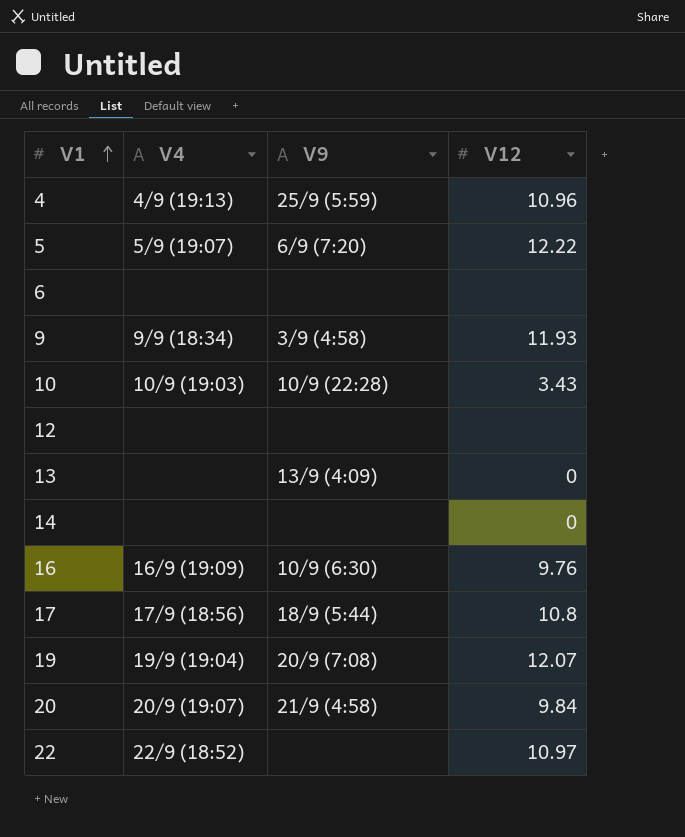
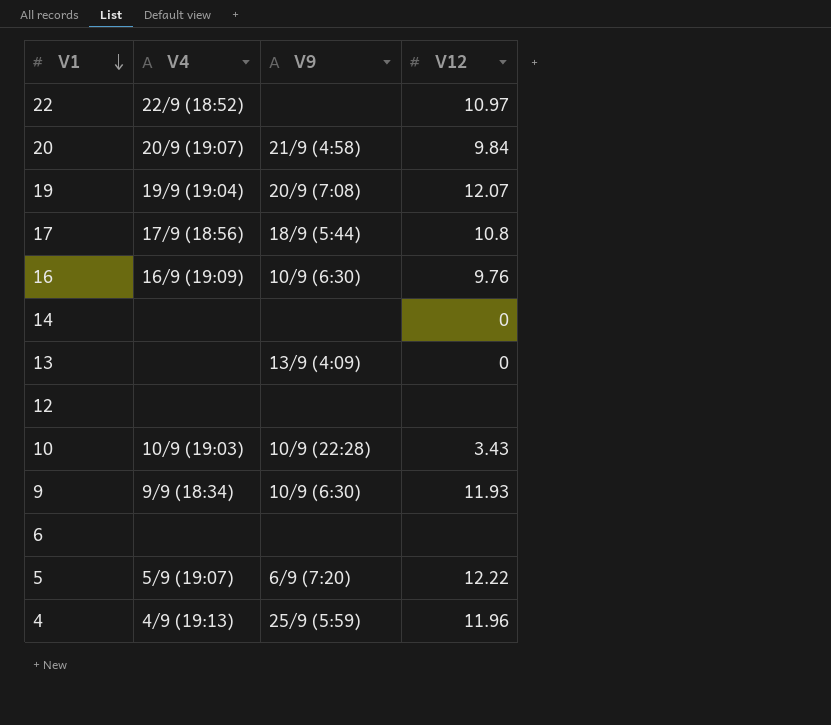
row order: V1 ascending -> V1 descending
9 | V9: 3/9 (4:58) -> 10/9 (6:30)
4 | V12: 10.96 -> 11.96

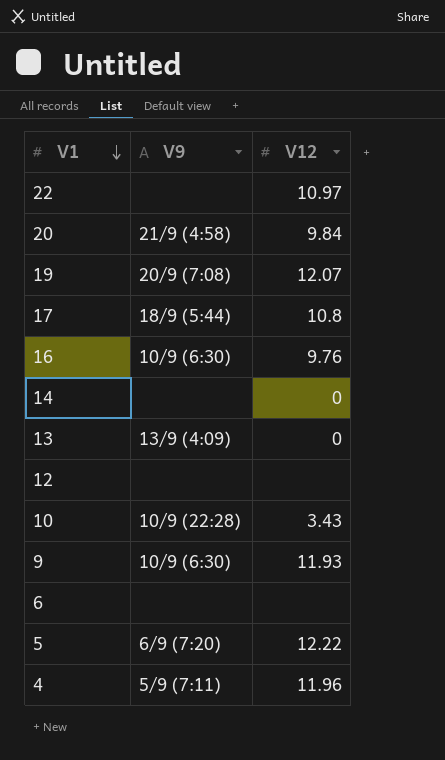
column V4 | position: 2 -> none
4 | V9: 25/9 (5:59) -> 5/9 (7:11)

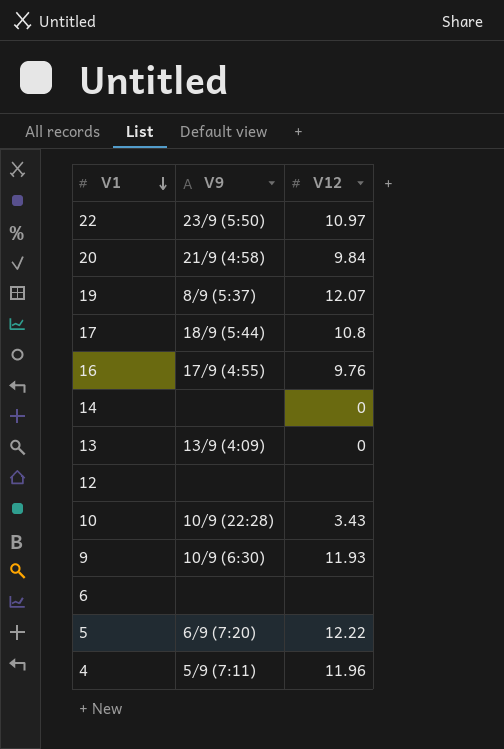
22 | V9: none -> 23/9 (5:50)
19 | V9: 20/9 (7:08) -> 8/9 (5:37)
16 | V9: 10/9 (6:30) -> 17/9 (4:55)

